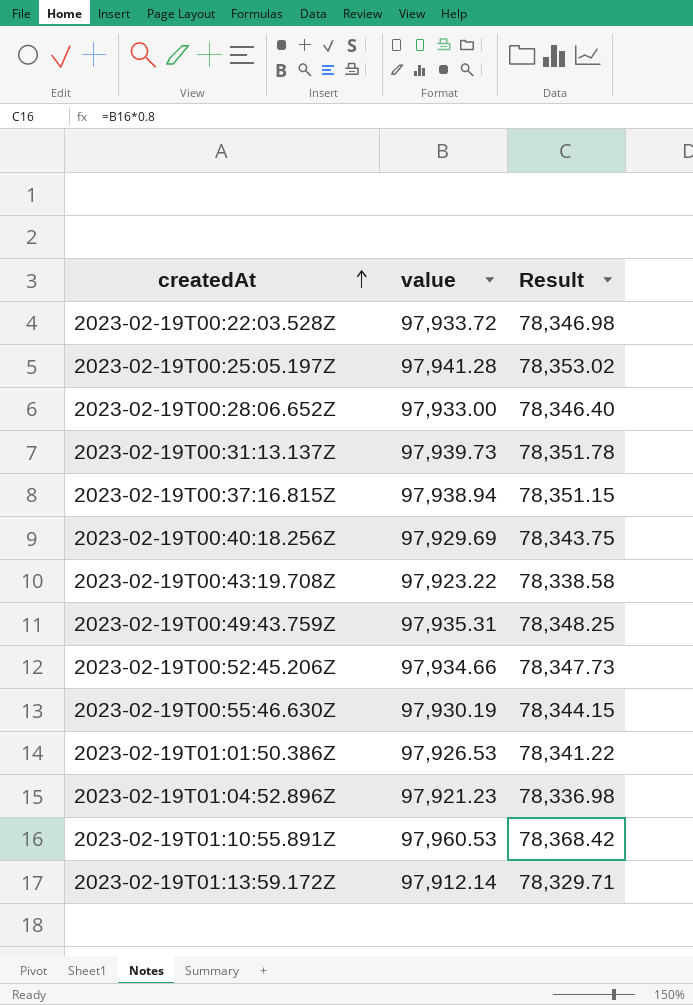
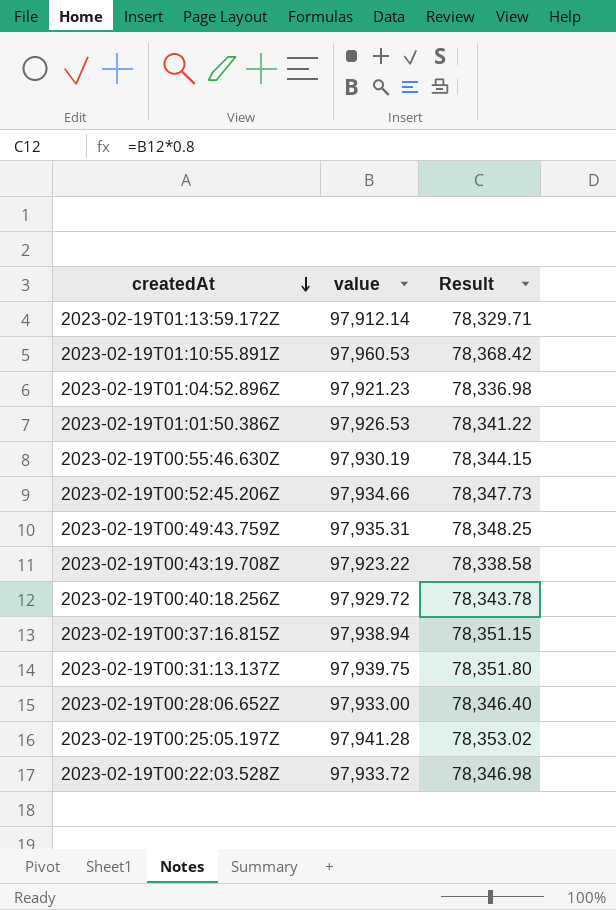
row order: createdAt ascending -> createdAt descending
2023-02-19T00:40:18.256Z | value: 97,929.69 -> 97,929.72
2023-02-19T00:40:18.256Z | Result: 78,343.75 -> 78,343.78
2023-02-19T00:31:13.137Z | value: 97,939.73 -> 97,939.75
2023-02-19T00:31:13.137Z | Result: 78,351.78 -> 78,351.80

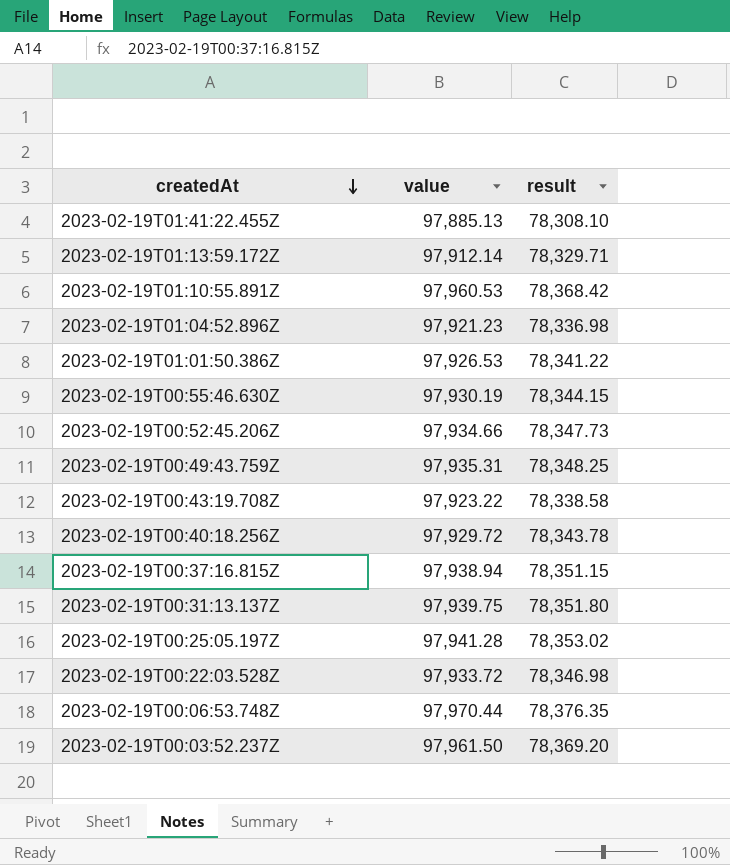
column name: Result -> result
row 2023-02-19T00:28:06.652Z: 97,933.00 | 78,346.40 -> none
row 2023-02-19T01:41:22.455Z: none -> 97,885.13 | 78,308.10
row 2023-02-19T00:06:53.748Z: none -> 97,970.44 | 78,376.35
row 2023-02-19T00:03:52.237Z: none -> 97,961.50 | 78,369.20

